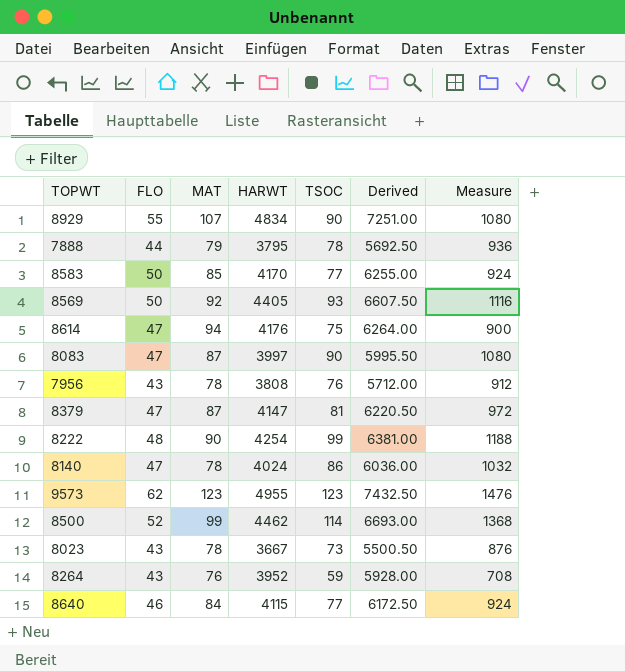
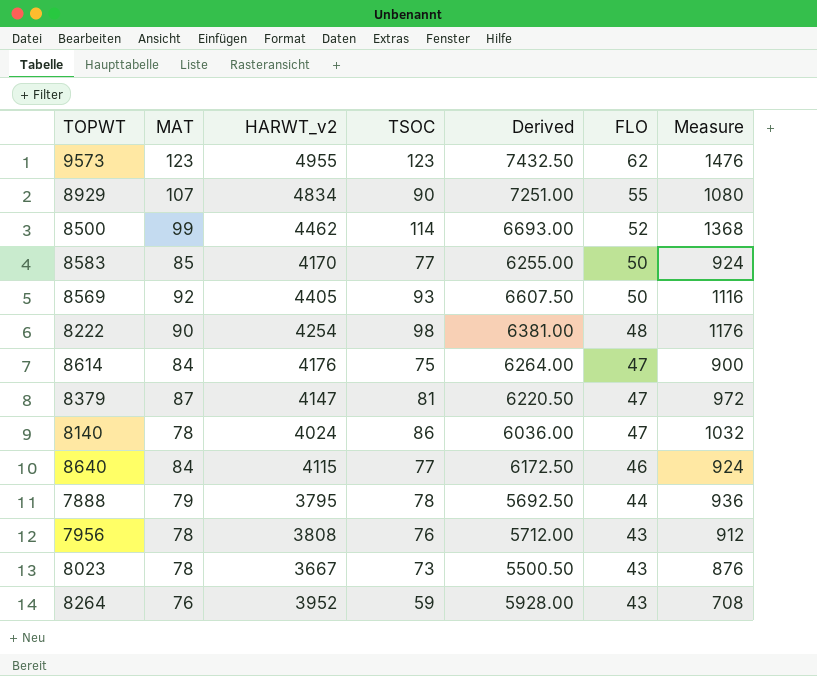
row order: none -> FLO descending
column name: HARWT -> HARWT_v2
column FLO | position: 2 -> 6
row 8083: 47 | 87 | 3997 | 90 | 5995.50 | 1080 -> none
8222 | TSOC: 99 -> 98
8222 | Measure: 1188 -> 1176
8614 | MAT: 94 -> 84

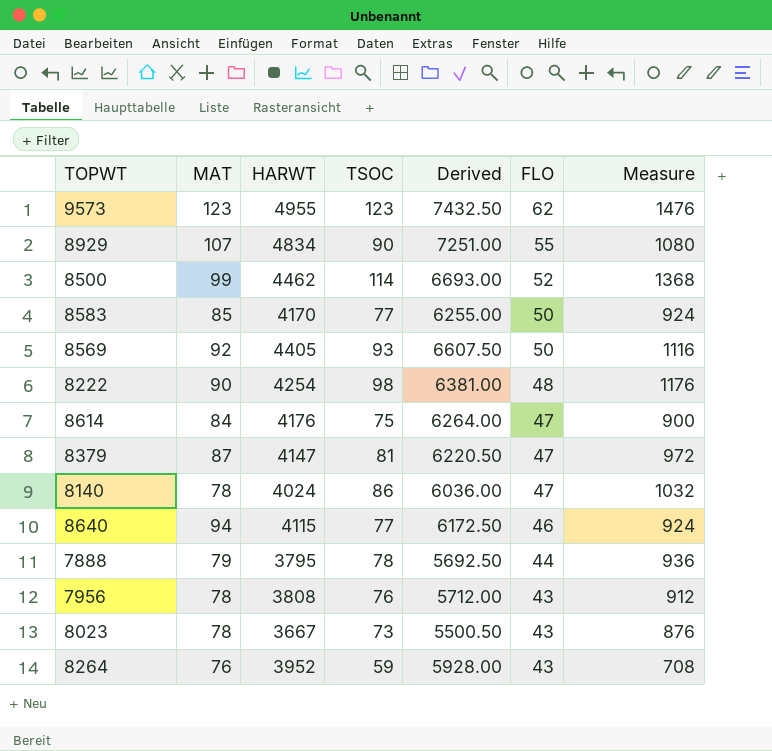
column name: HARWT_v2 -> HARWT
8640 | MAT: 84 -> 94

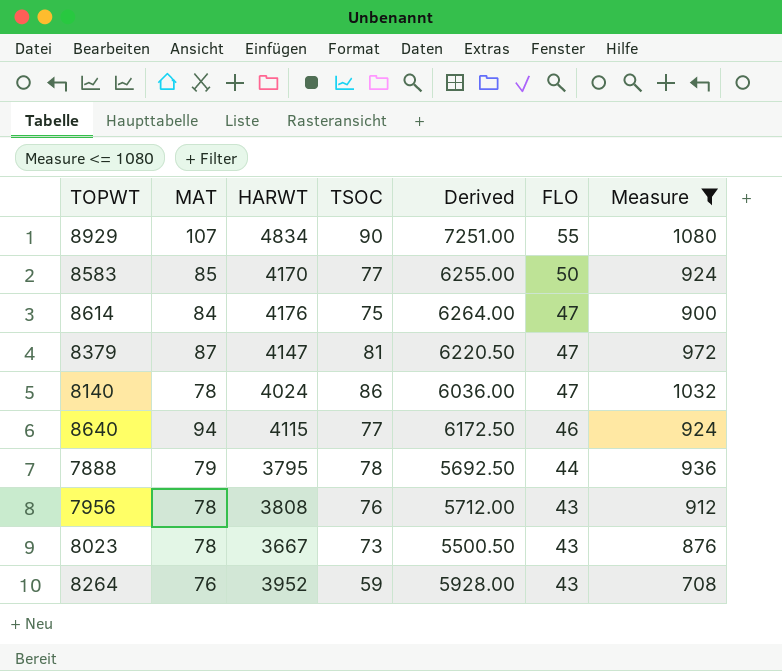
filter: none -> Measure <= 1080

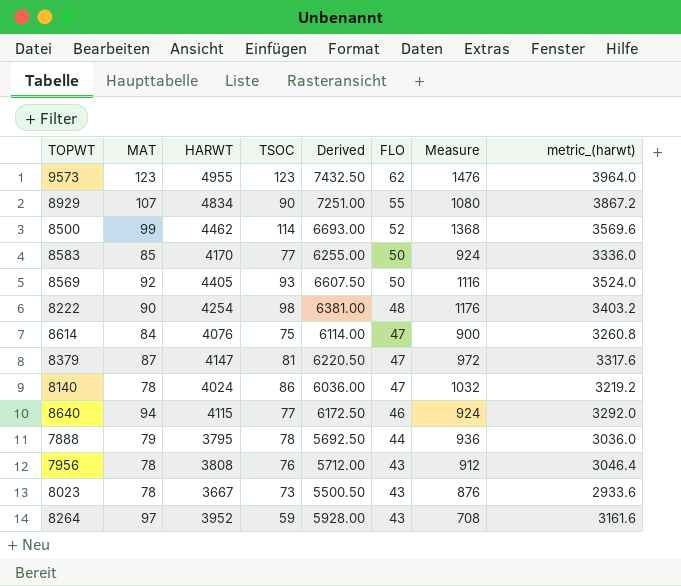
filter: Measure <= 1080 -> none
column metric_(harwt) | formula: none -> [HARWT] * 0.8
8614 | HARWT: 4176 -> 4076
8614 | Derived: 6264.00 -> 6114.00
8264 | MAT: 76 -> 97

